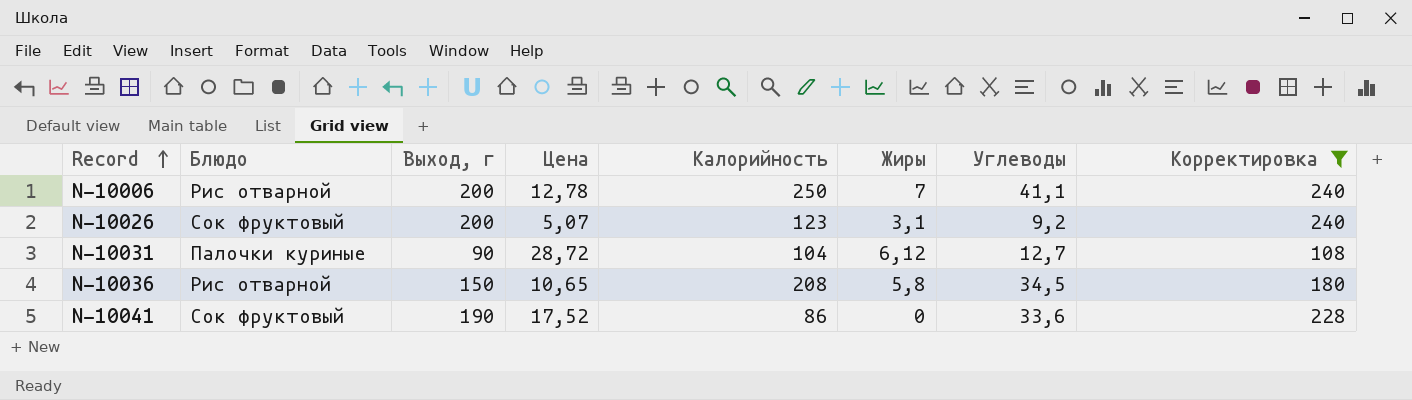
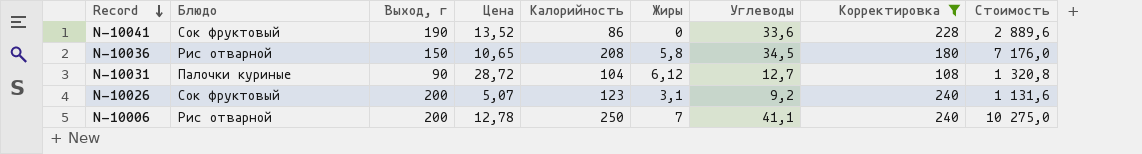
row order: Record ascending -> Record descending
column Стоимость | formula: none -> [Калорийность] * [Углеводы]
N-10041 | Цена: 17,52 -> 13,52

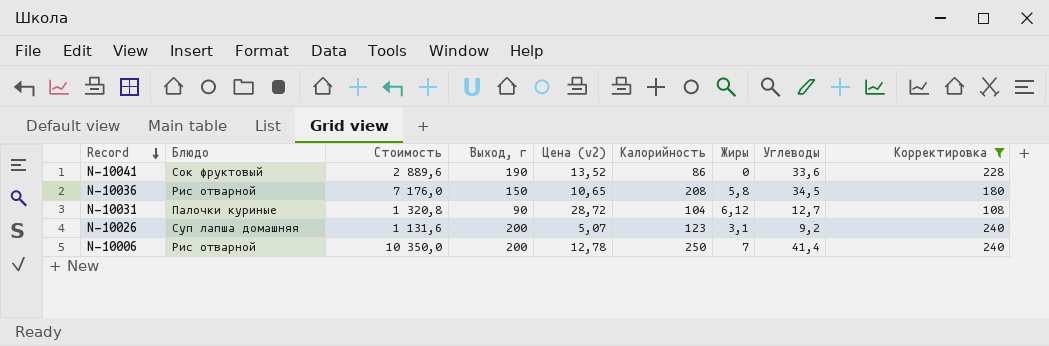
column Стоимость | position: 9 -> 3
column name: Цена -> Цена (v2)
N-10026 | Блюдо: Сок фруктовый -> Суп лапша домашняя
N-10006 | Стоимость: 10 275,0 -> 10 350,0
N-10006 | Углеводы: 41,1 -> 41,4

